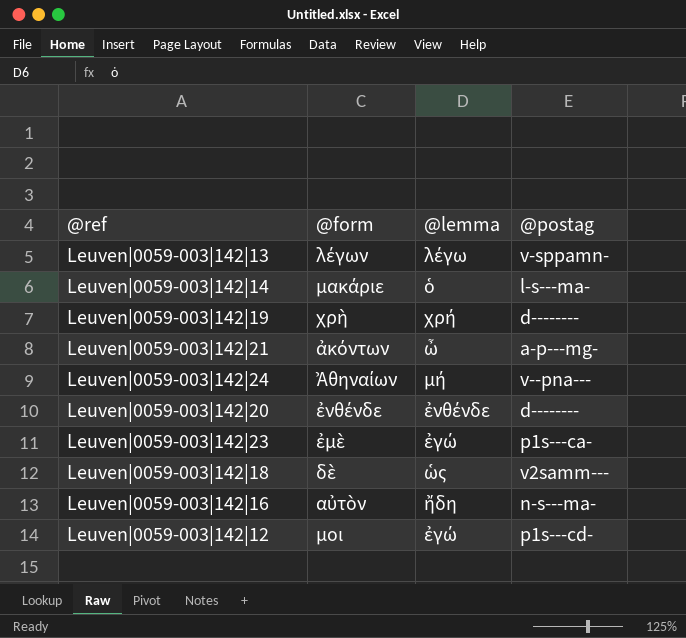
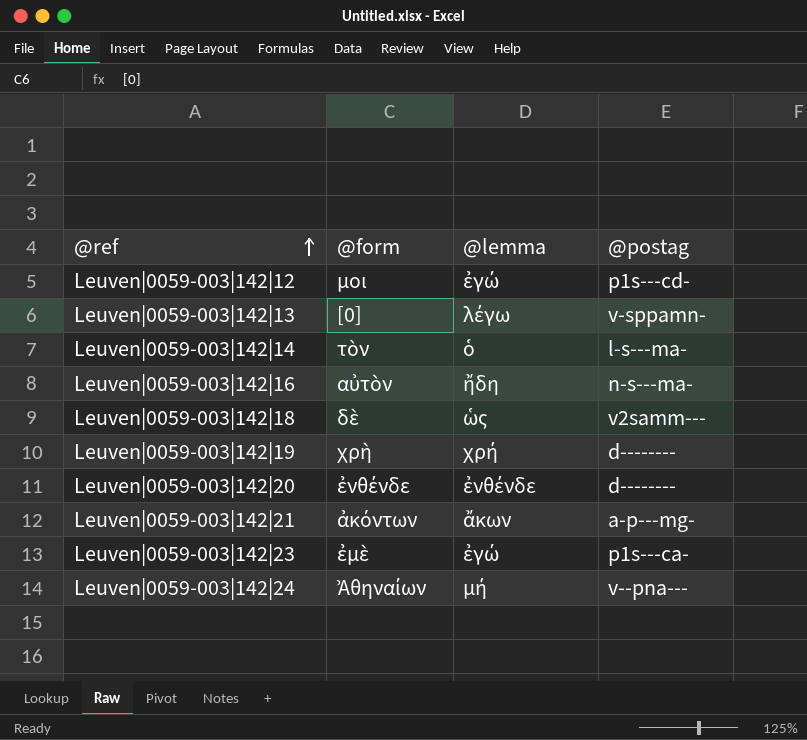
row order: none -> @ref ascending
Leuven|0059-003|142|13 | @form: λέγων -> [0]
Leuven|0059-003|142|14 | @form: μακάριε -> τὸν
Leuven|0059-003|142|21 | @lemma: ὦ -> ἄκων

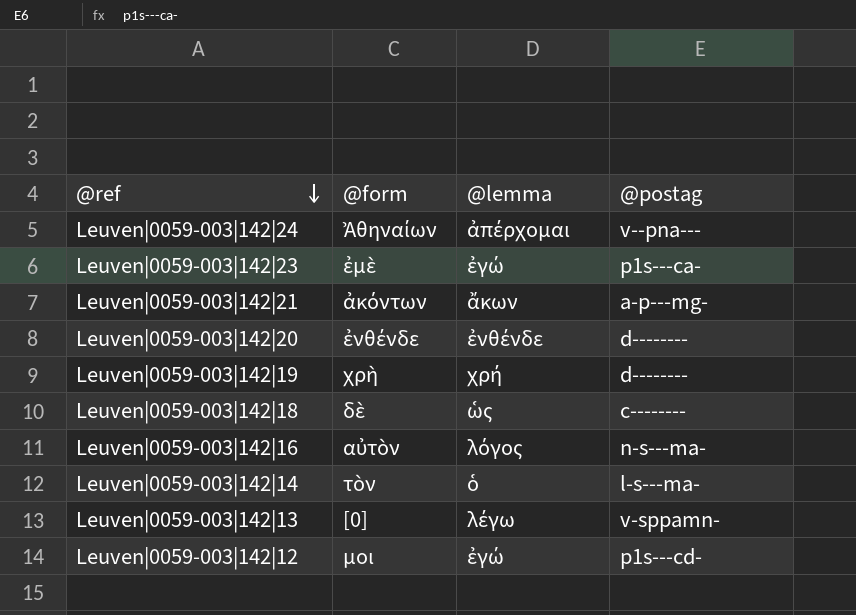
row order: @ref ascending -> @ref descending
Leuven|0059-003|142|24 | @lemma: μή -> ἀπέρχομαι
Leuven|0059-003|142|18 | @postag: v2samm--- -> c--------
Leuven|0059-003|142|16 | @lemma: ἤδη -> λόγος

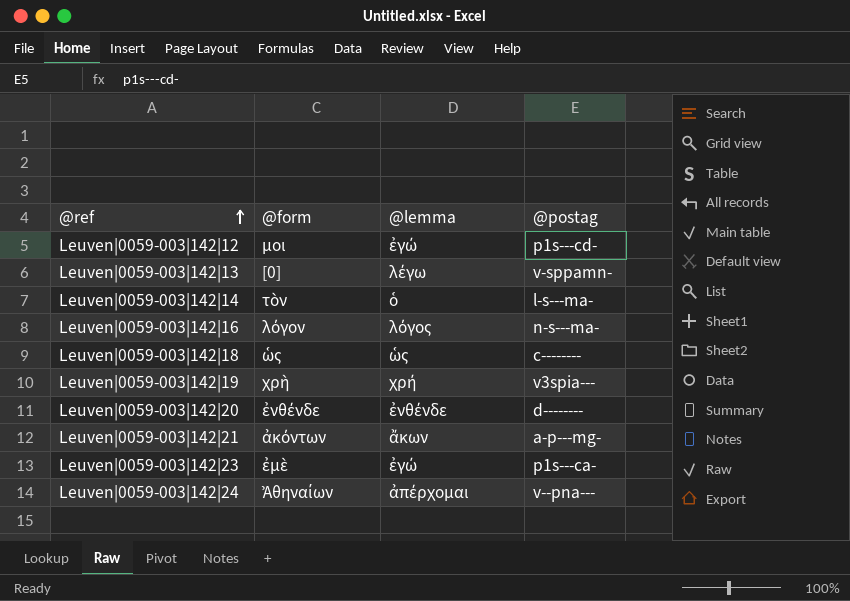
row order: @ref descending -> @ref ascending
Leuven|0059-003|142|16 | @form: αὐτὸν -> λόγον
Leuven|0059-003|142|18 | @form: δὲ -> ὡς
Leuven|0059-003|142|19 | @postag: d-------- -> v3spia---

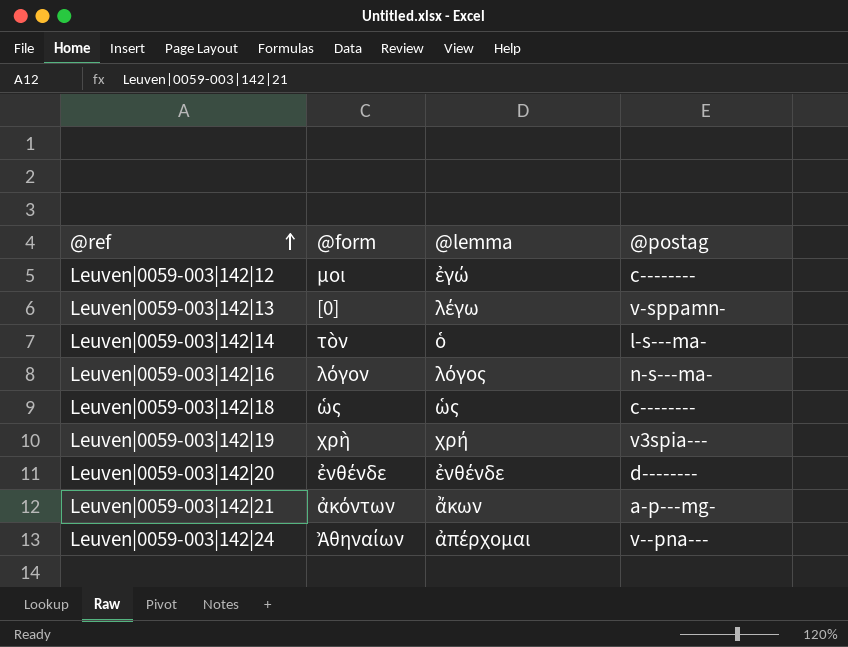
row Leuven|0059-003|142|23: ἐμὲ | ἐγώ | p1s---ca- -> none
Leuven|0059-003|142|12 | @postag: p1s---cd- -> c--------

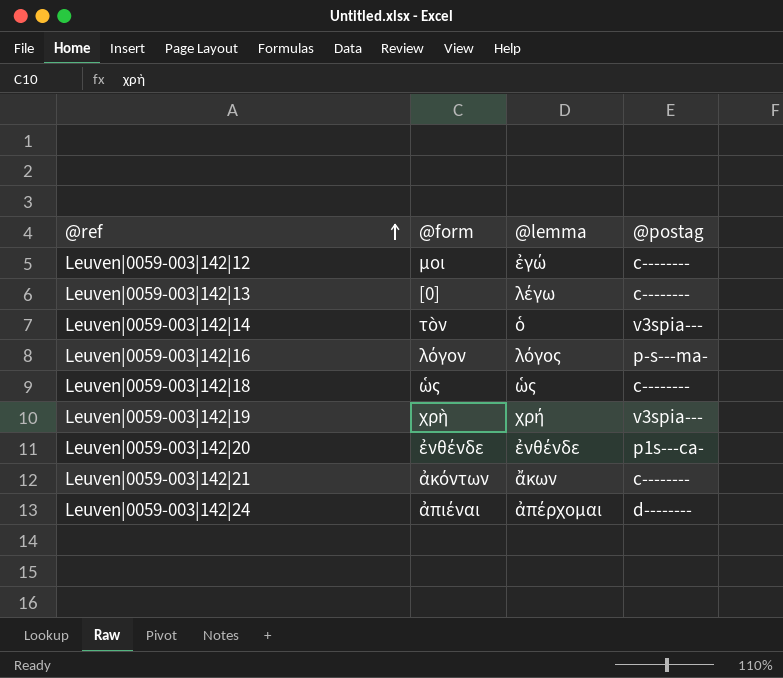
Leuven|0059-003|142|13 | @postag: v-sppamn- -> c--------
Leuven|0059-003|142|14 | @postag: l-s---ma- -> v3spia---
Leuven|0059-003|142|16 | @postag: n-s---ma- -> p-s---ma-
Leuven|0059-003|142|20 | @postag: d-------- -> p1s---ca-
Leuven|0059-003|142|21 | @postag: a-p---mg- -> c--------
Leuven|0059-003|142|24 | @form: Ἀθηναίων -> ἀπιέναι
Leuven|0059-003|142|24 | @postag: v--pna--- -> d--------

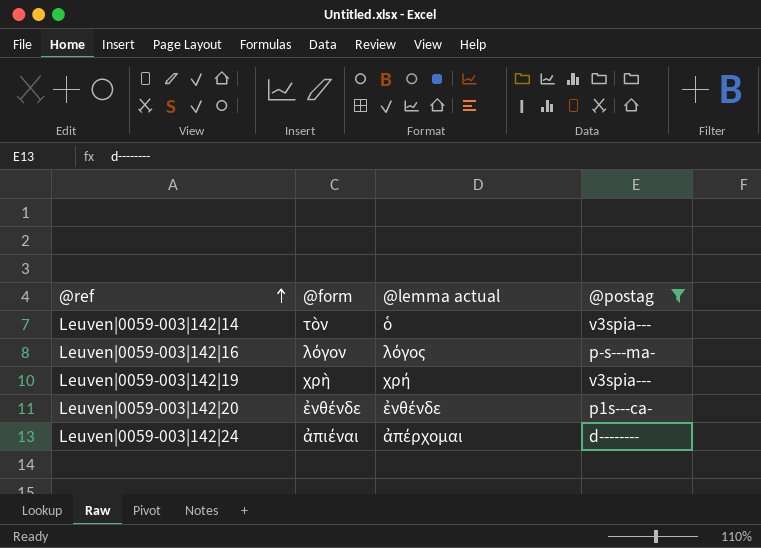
filter: none -> @postag != c--------
column name: @lemma -> @lemma actual

